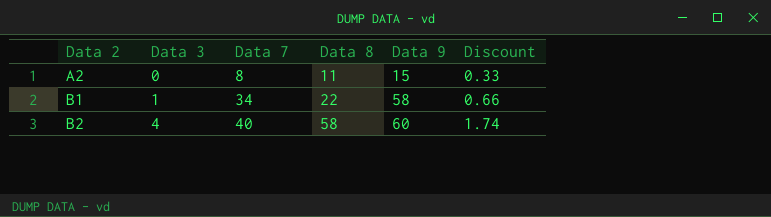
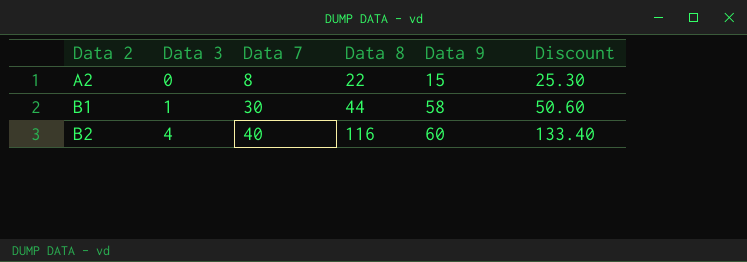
column Discount | formula: [Data 8] * 0.03 -> [Data 8] * 1.15
A2 | Data 8: 11 -> 22
B1 | Data 7: 34 -> 30
B1 | Data 8: 22 -> 44
B2 | Data 8: 58 -> 116

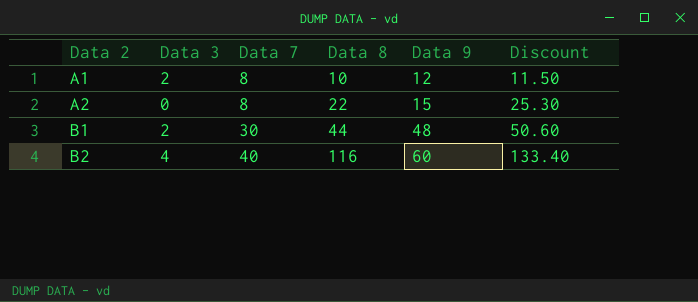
row A1: none -> 2 | 8 | 10 | 12 | 11.50
B1 | Data 3: 1 -> 2
B1 | Data 9: 58 -> 48

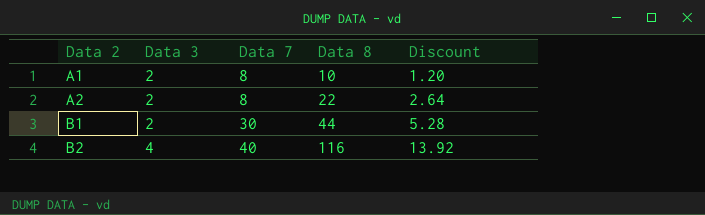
column Data 9 | position: 5 -> none
column Discount | formula: [Data 8] * 1.15 -> [Data 8] * 0.12
A2 | Data 3: 0 -> 2

